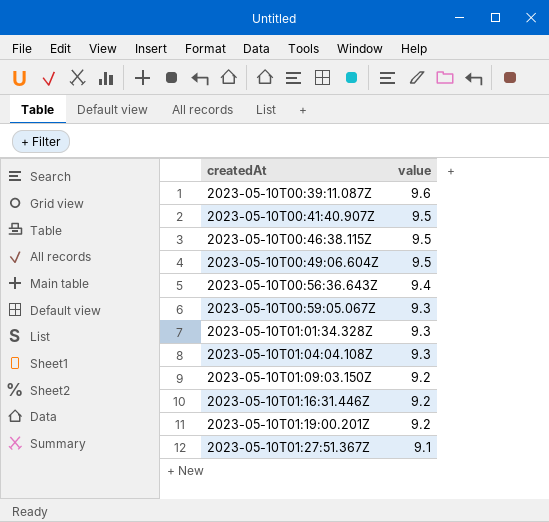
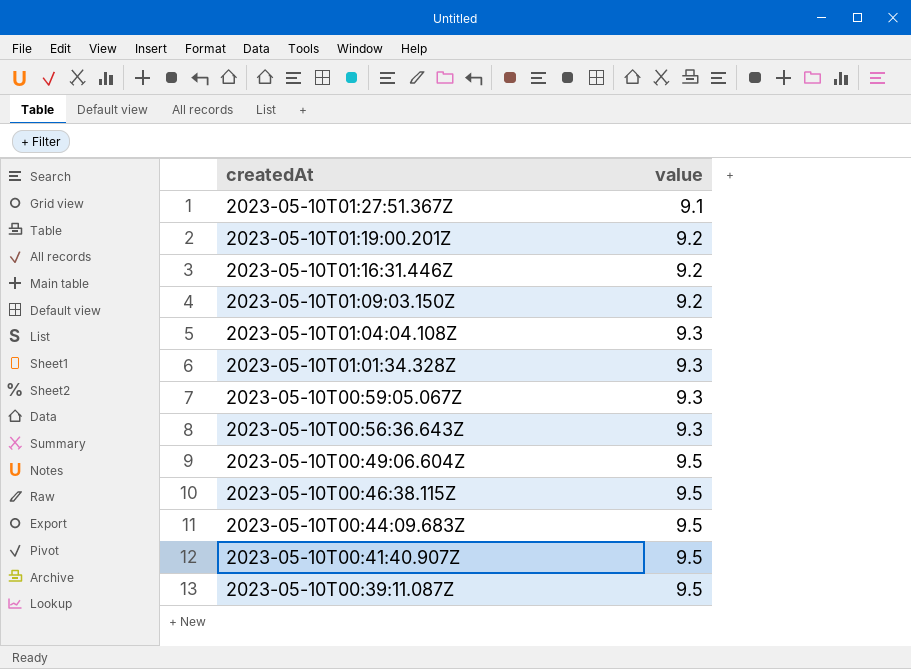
row order: createdAt ascending -> createdAt descending
2023-05-10T00:56:36.643Z | value: 9.4 -> 9.3
row 2023-05-10T00:44:09.683Z: none -> 9.5
2023-05-10T00:39:11.087Z | value: 9.6 -> 9.5

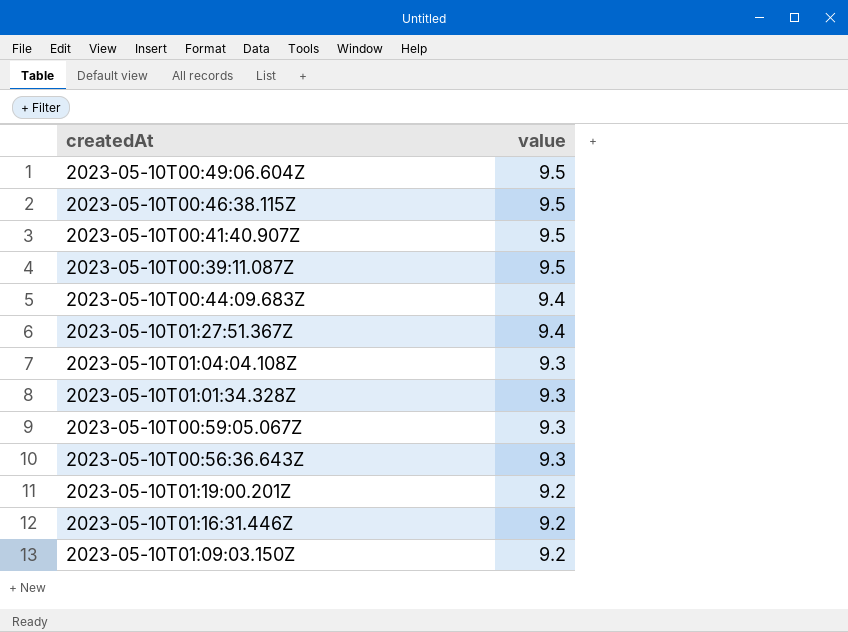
row order: createdAt descending -> value descending
2023-05-10T00:44:09.683Z | value: 9.5 -> 9.4
2023-05-10T01:27:51.367Z | value: 9.1 -> 9.4

